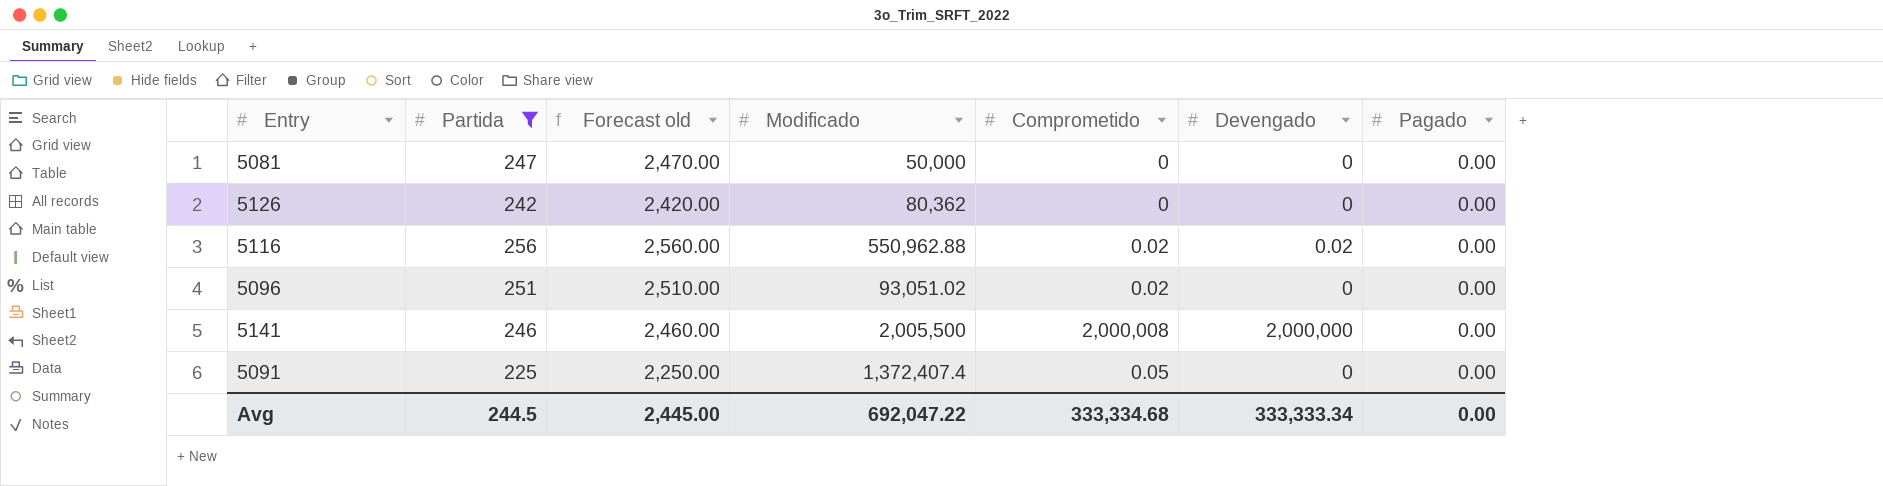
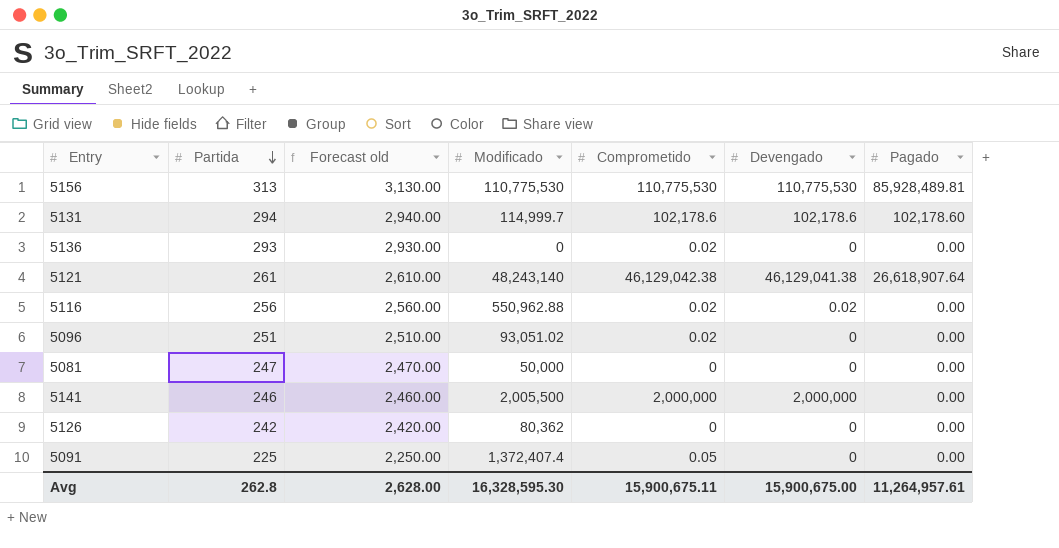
filter: Partida <= 256 -> none
row order: none -> Partida descending
5141 | Comprometido: 2,000,008 -> 2,000,000
Avg | Partida: 244.5 -> 262.8
Avg | Forecast old: 2,445.00 -> 2,628.00
Avg | Modificado: 692,047.22 -> 16,328,595.30
Avg | Comprometido: 333,334.68 -> 15,900,675.11
Avg | Devengado: 333,333.34 -> 15,900,675.00
Avg | Pagado: 0.00 -> 11,264,957.61

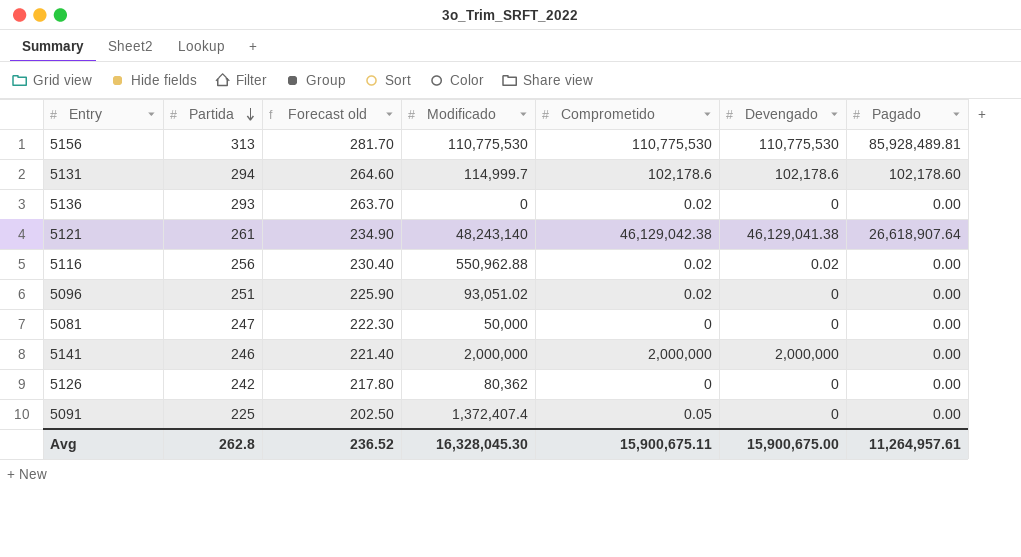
column Forecast old | formula: [Partida] * 10 -> [Partida] * 0.9
5141 | Modificado: 2,005,500 -> 2,000,000
Avg | Forecast old: 2,628.00 -> 236.52
Avg | Modificado: 16,328,595.30 -> 16,328,045.30

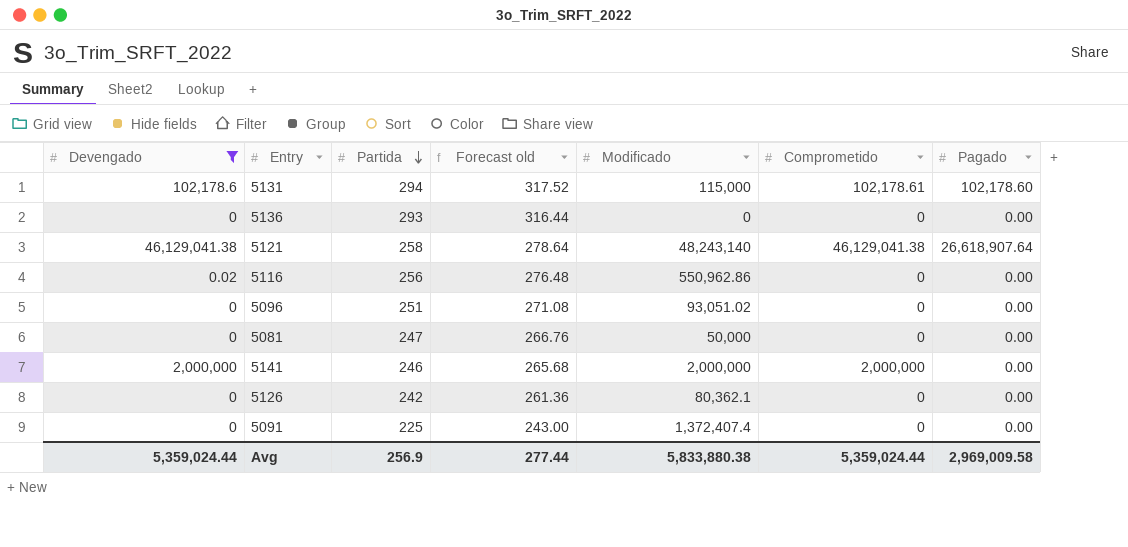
filter: none -> Devengado != 110,775,530
column Devengado | position: 6 -> 1
column Forecast old | formula: [Partida] * 0.9 -> [Partida] * 1.08
5131 | Modificado: 114,999.7 -> 115,000
5131 | Comprometido: 102,178.6 -> 102,178.61
5136 | Comprometido: 0.02 -> 0
5121 | Partida: 261 -> 258
5121 | Comprometido: 46,129,042.38 -> 46,129,041.38
5116 | Modificado: 550,962.88 -> 550,962.86
5116 | Comprometido: 0.02 -> 0
5096 | Comprometido: 0.02 -> 0
5126 | Modificado: 80,362 -> 80,362.1
5091 | Comprometido: 0.05 -> 0
Avg | Devengado: 15,900,675.00 -> 5,359,024.44
Avg | Partida: 262.8 -> 256.9
Avg | Forecast old: 236.52 -> 277.44
Avg | Modificado: 16,328,045.30 -> 5,833,880.38
Avg | Comprometido: 15,900,675.11 -> 5,359,024.44
Avg | Pagado: 11,264,957.61 -> 2,969,009.58

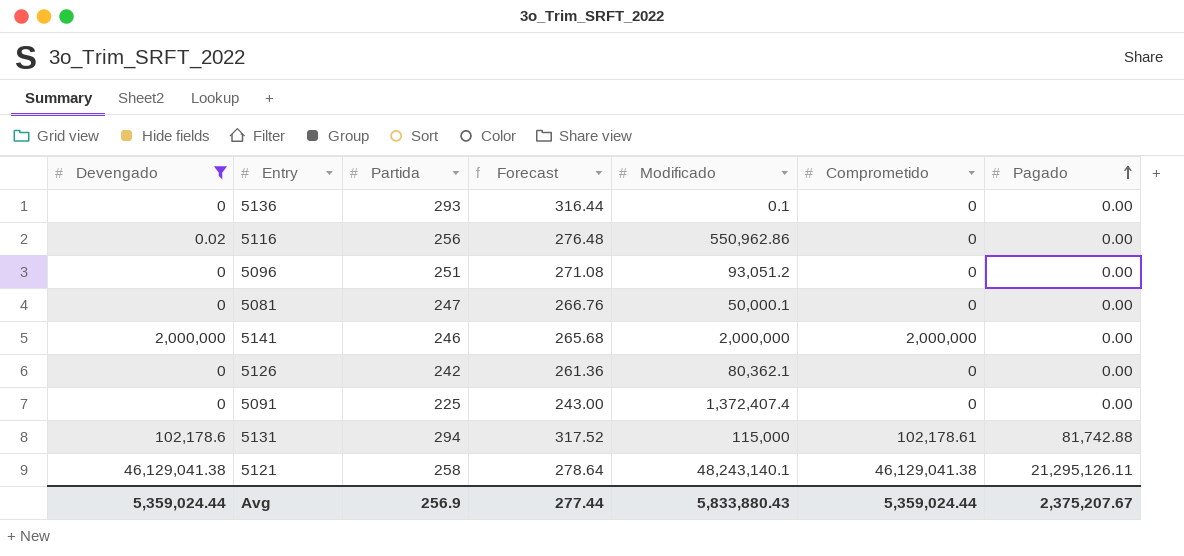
row order: Partida descending -> Pagado ascending
column name: Forecast old -> Forecast
5136 | Modificado: 0 -> 0.1
5096 | Modificado: 93,051.02 -> 93,051.2
5081 | Modificado: 50,000 -> 50,000.1
5131 | Pagado: 102,178.60 -> 81,742.88
5121 | Modificado: 48,243,140 -> 48,243,140.1
5121 | Pagado: 26,618,907.64 -> 21,295,126.11
Avg | Modificado: 5,833,880.38 -> 5,833,880.43
Avg | Pagado: 2,969,009.58 -> 2,375,207.67

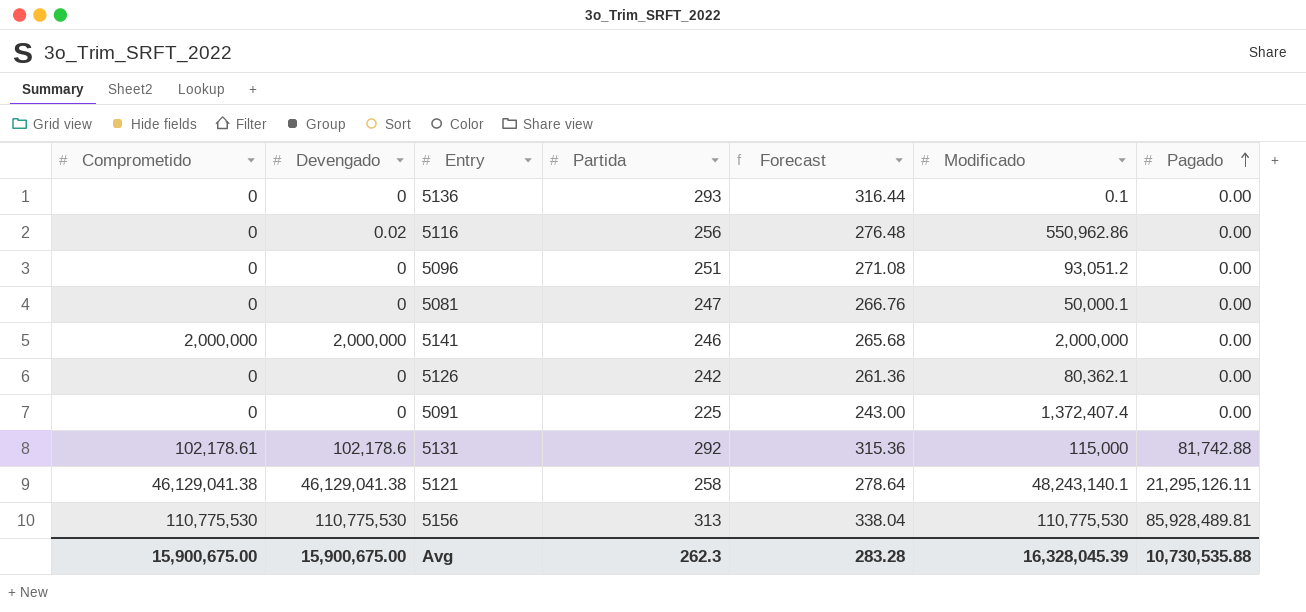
filter: Devengado != 110,775,530 -> none
column Comprometido | position: 6 -> 1
5131 | Partida: 294 -> 292
5131 | Forecast: 317.52 -> 315.36
Avg | Comprometido: 5,359,024.44 -> 15,900,675.00
Avg | Devengado: 5,359,024.44 -> 15,900,675.00
Avg | Partida: 256.9 -> 262.3
Avg | Forecast: 277.44 -> 283.28
Avg | Modificado: 5,833,880.43 -> 16,328,045.39
Avg | Pagado: 2,375,207.67 -> 10,730,535.88

